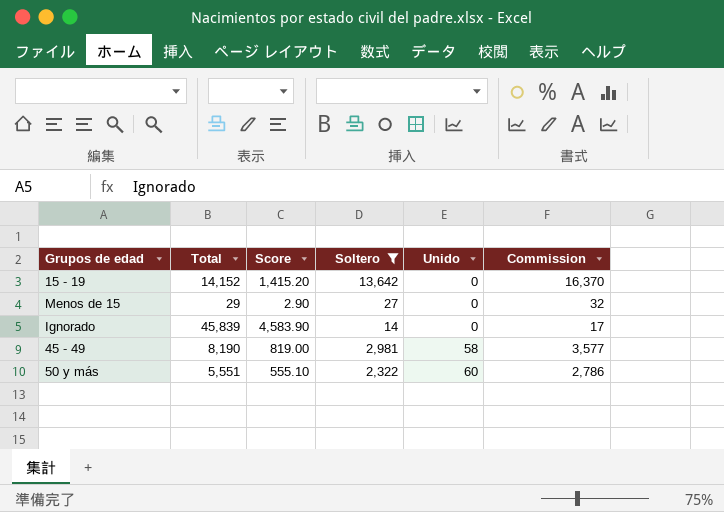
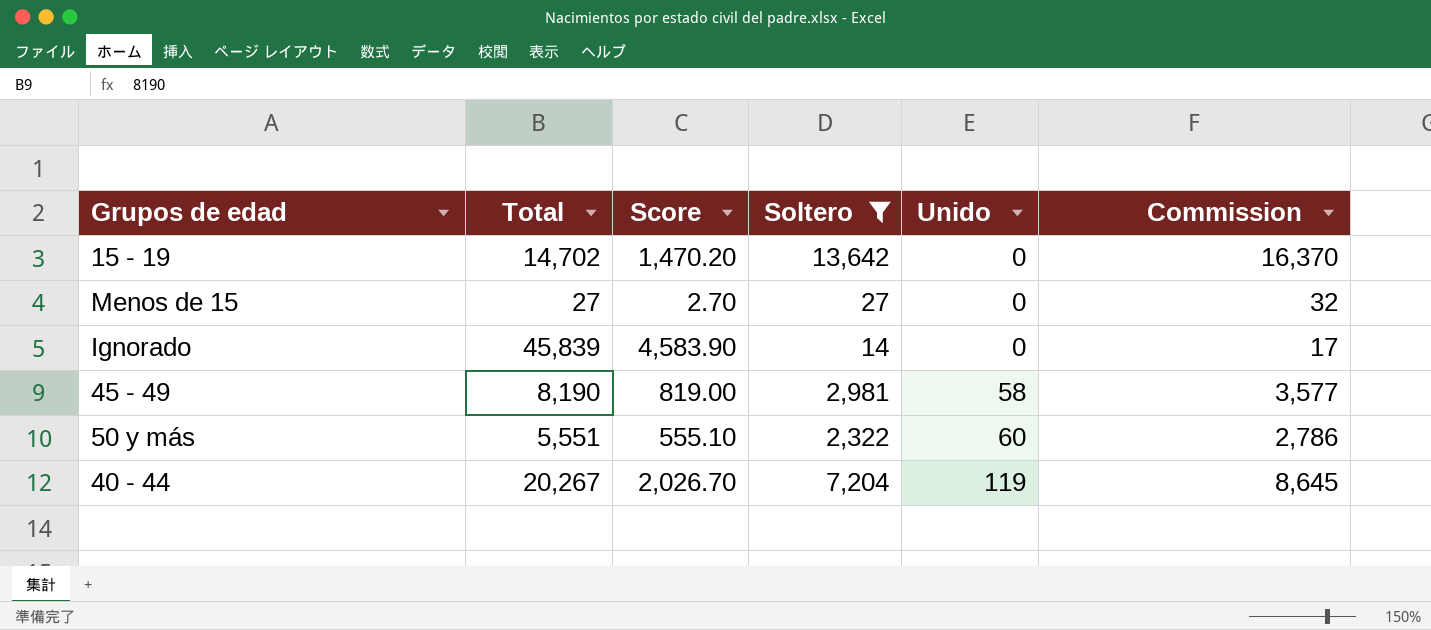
15 - 19 | Total: 14,152 -> 14,702
15 - 19 | Score: 1,415.20 -> 1,470.20
Menos de 15 | Total: 29 -> 27
Menos de 15 | Score: 2.90 -> 2.70
row 40 - 44: none -> 20,267 | 2,026.70 | 7,204 | 119 | 8,645

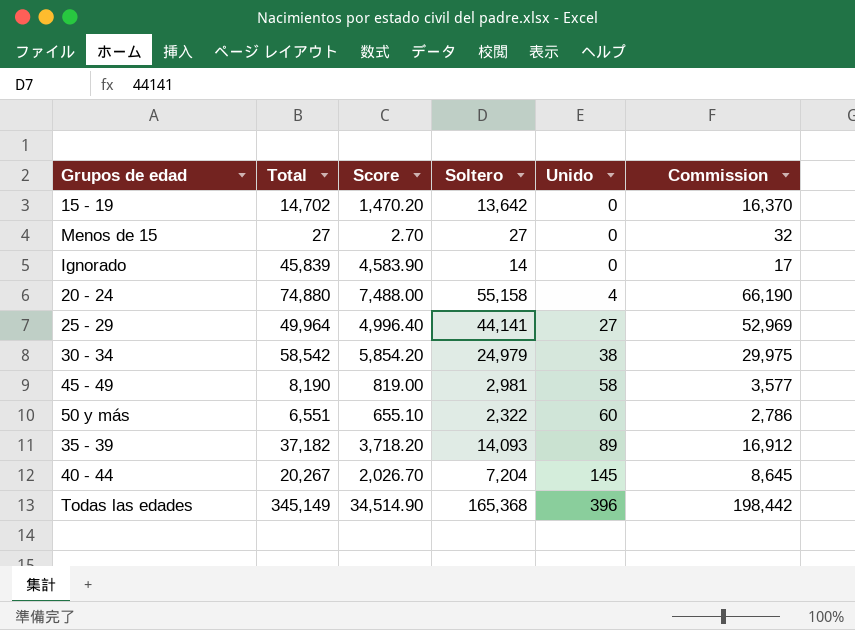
filter: Soltero <= 13,642 -> none
50 y más | Total: 5,551 -> 6,551
50 y más | Score: 555.10 -> 655.10
40 - 44 | Unido: 119 -> 145

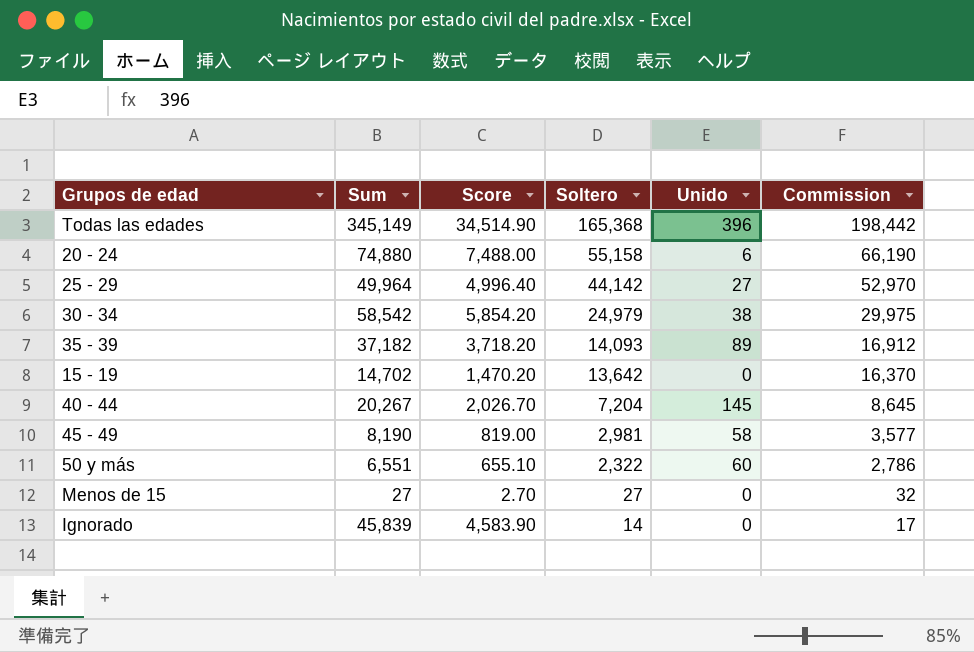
row order: Unido ascending -> Soltero descending
column name: Total -> Sum
20 - 24 | Unido: 4 -> 6
25 - 29 | Soltero: 44,141 -> 44,142
25 - 29 | Commission: 52,969 -> 52,970

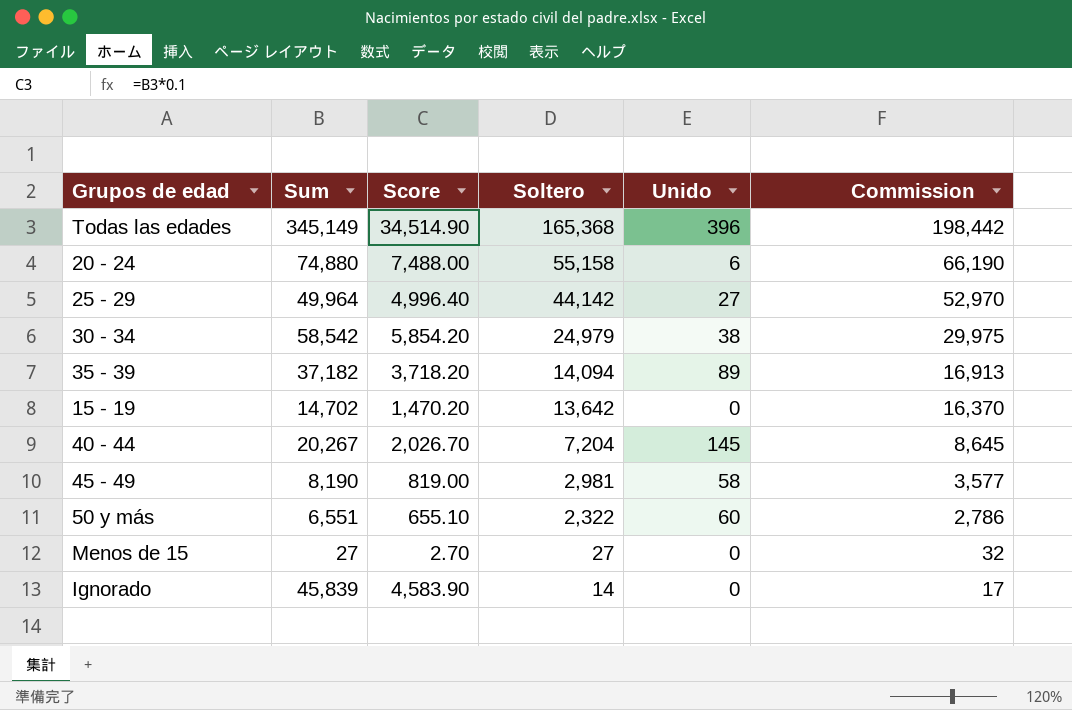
35 - 39 | Soltero: 14,093 -> 14,094
35 - 39 | Commission: 16,912 -> 16,913

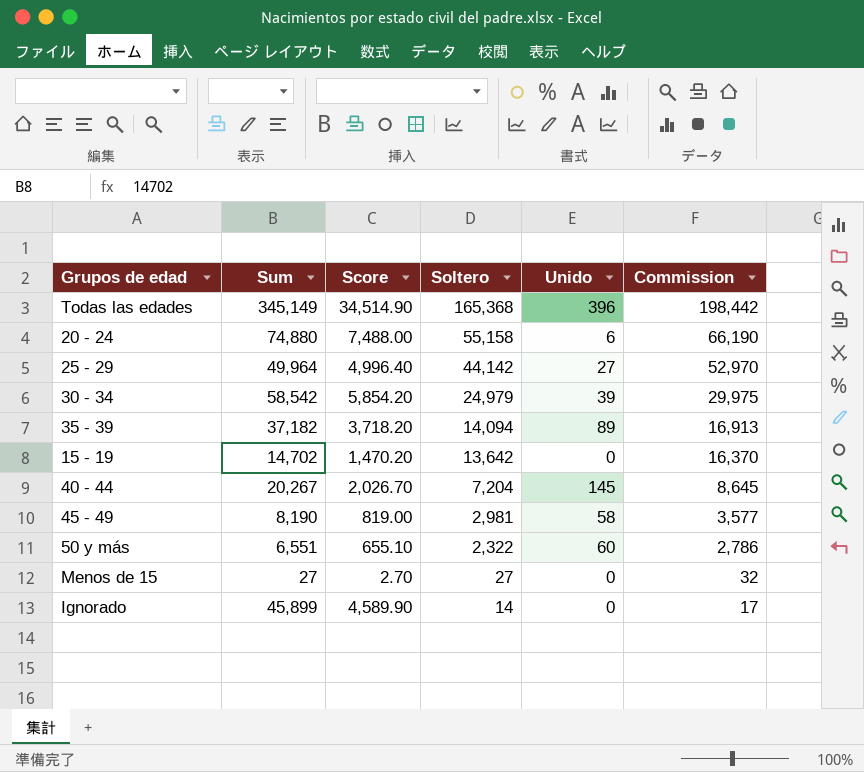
30 - 34 | Unido: 38 -> 39
Ignorado | Sum: 45,839 -> 45,899
Ignorado | Score: 4,583.90 -> 4,589.90

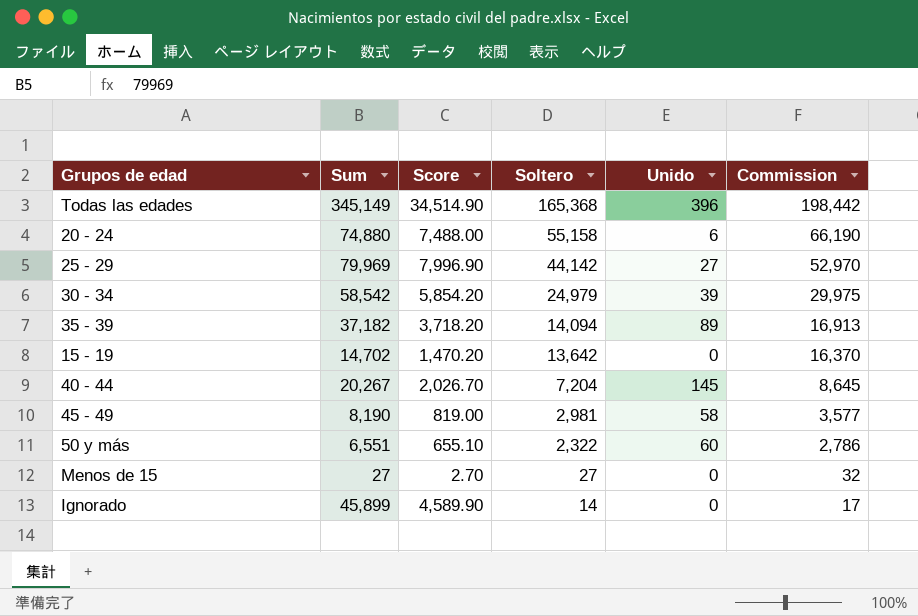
25 - 29 | Sum: 49,964 -> 79,969
25 - 29 | Score: 4,996.40 -> 7,996.90

